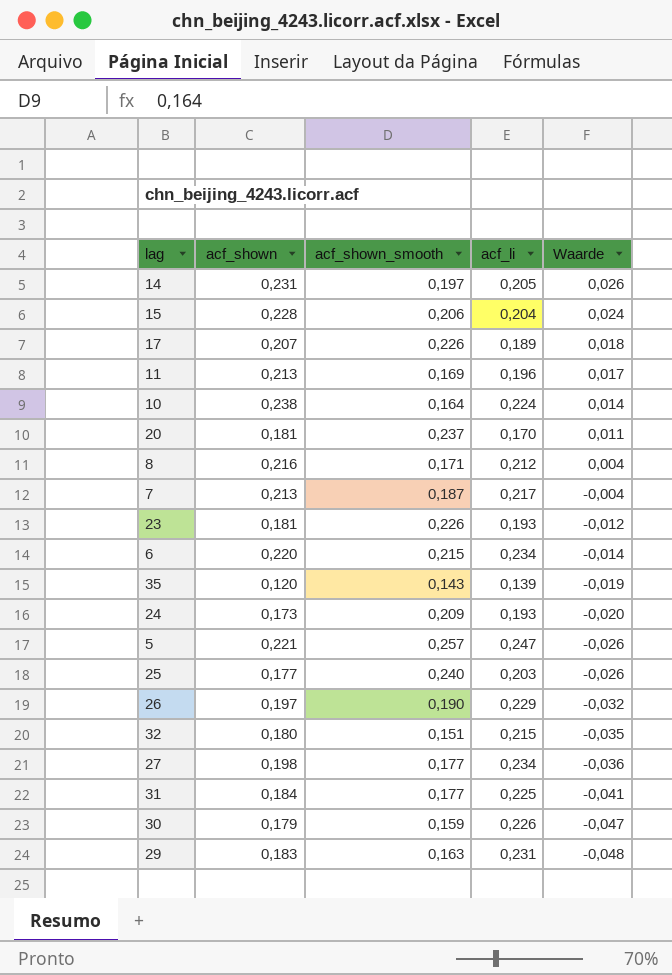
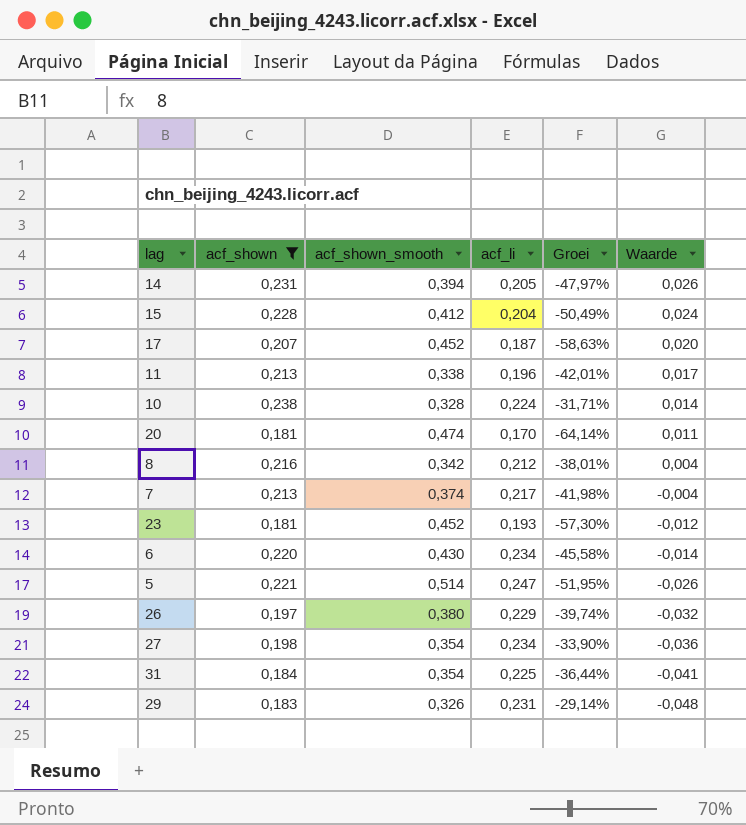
filter: none -> acf_shown >= 0,181
column Groei | formula: none -> ([acf_li] - [acf_shown_smooth]) / [acf_shown_smooth]
14 | acf_shown_smooth: 0,197 -> 0,394
15 | acf_shown_smooth: 0,206 -> 0,412
17 | acf_shown_smooth: 0,226 -> 0,452
17 | acf_li: 0,189 -> 0,187
17 | Waarde: 0,018 -> 0,020
11 | acf_shown_smooth: 0,169 -> 0,338
10 | acf_shown_smooth: 0,164 -> 0,328
20 | acf_shown_smooth: 0,237 -> 0,474
8 | acf_shown_smooth: 0,171 -> 0,342
7 | acf_shown_smooth: 0,187 -> 0,374
23 | acf_shown_smooth: 0,226 -> 0,452
6 | acf_shown_smooth: 0,215 -> 0,430
5 | acf_shown_smooth: 0,257 -> 0,514
26 | acf_shown_smooth: 0,190 -> 0,380
27 | acf_shown_smooth: 0,177 -> 0,354
31 | acf_shown_smooth: 0,177 -> 0,354
29 | acf_shown_smooth: 0,163 -> 0,326

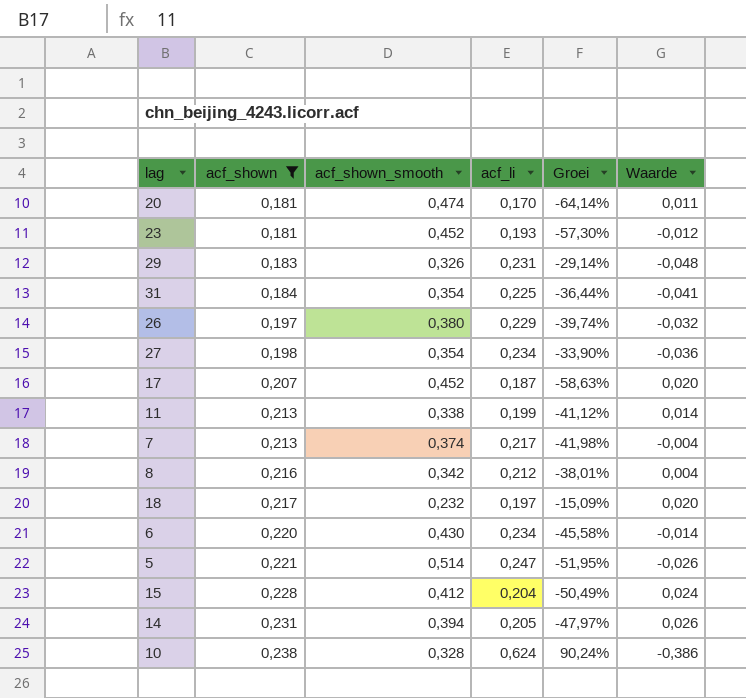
row order: Waarde descending -> acf_shown ascending
11 | acf_li: 0,196 -> 0,199
11 | Groei: -42,01% -> -41,12%
11 | Waarde: 0,017 -> 0,014
row 18: none -> 0,217 | 0,232 | 0,197 | -15,09% | 0,020
10 | acf_li: 0,224 -> 0,624
10 | Groei: -31,71% -> 90,24%
10 | Waarde: 0,014 -> -0,386

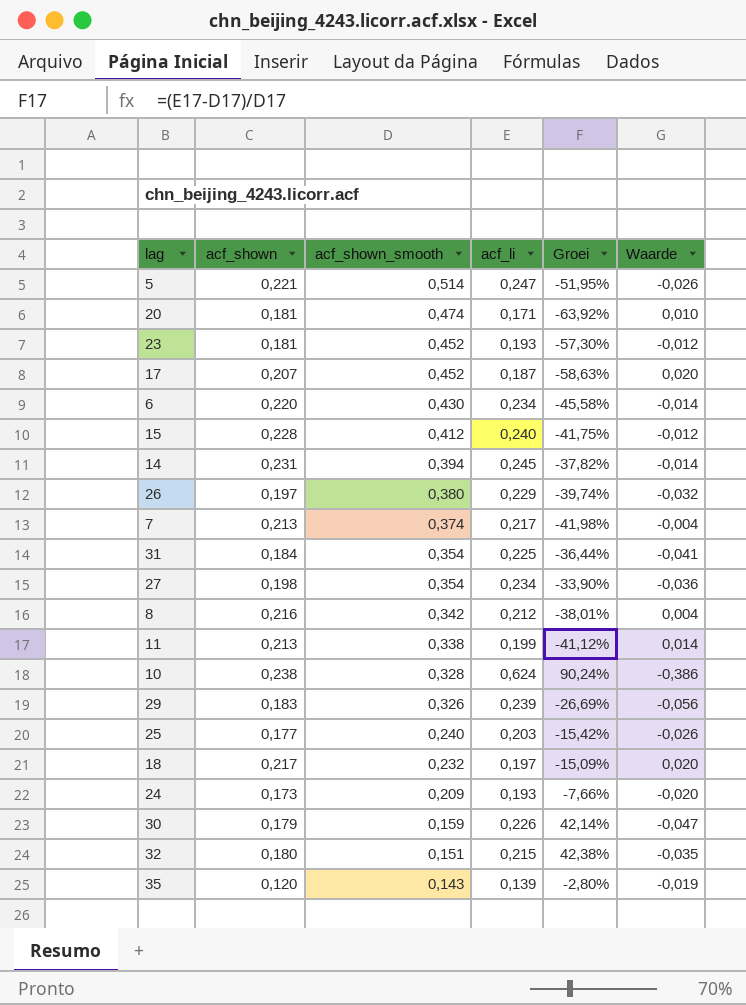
filter: acf_shown >= 0,181 -> none
row order: acf_shown ascending -> acf_shown_smooth descending
20 | acf_li: 0,170 -> 0,171
20 | Groei: -64,14% -> -63,92%
20 | Waarde: 0,011 -> 0,010
15 | acf_li: 0,204 -> 0,240
15 | Groei: -50,49% -> -41,75%
15 | Waarde: 0,024 -> -0,012
14 | acf_li: 0,205 -> 0,245
14 | Groei: -47,97% -> -37,82%
14 | Waarde: 0,026 -> -0,014
29 | acf_li: 0,231 -> 0,239
29 | Groei: -29,14% -> -26,69%
29 | Waarde: -0,048 -> -0,056

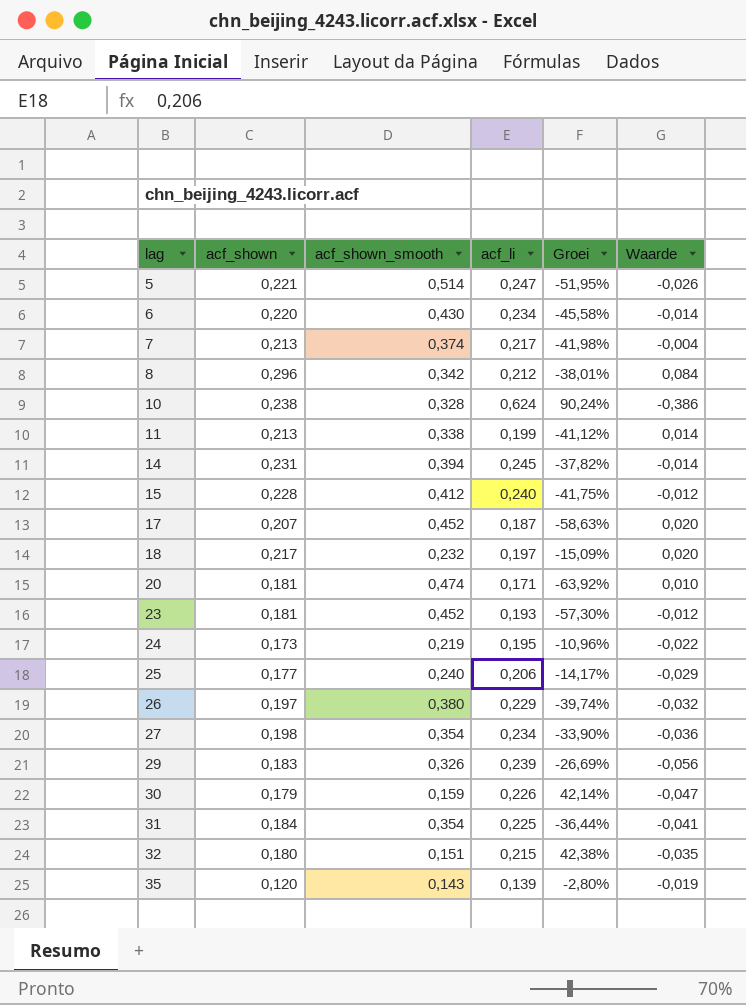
row order: acf_shown_smooth descending -> lag ascending
8 | acf_shown: 0,216 -> 0,296
8 | Waarde: 0,004 -> 0,084
24 | acf_shown_smooth: 0,209 -> 0,219
24 | acf_li: 0,193 -> 0,195
24 | Groei: -7,66% -> -10,96%
24 | Waarde: -0,020 -> -0,022
25 | acf_li: 0,203 -> 0,206
25 | Groei: -15,42% -> -14,17%
25 | Waarde: -0,026 -> -0,029

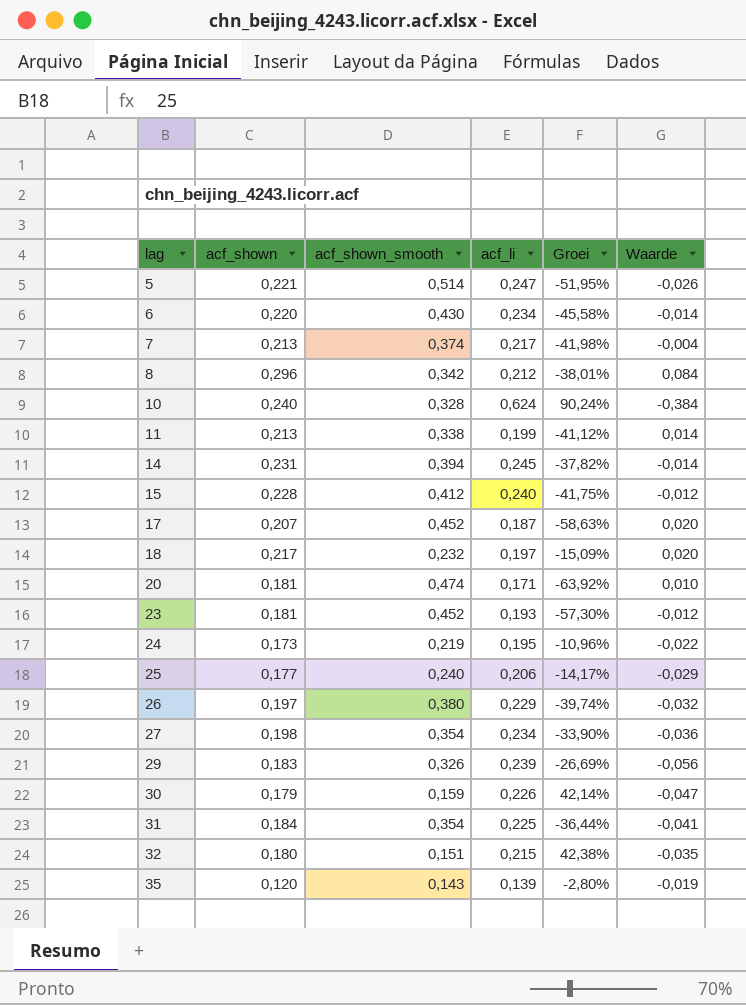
10 | acf_shown: 0,238 -> 0,240
10 | Waarde: -0,386 -> -0,384

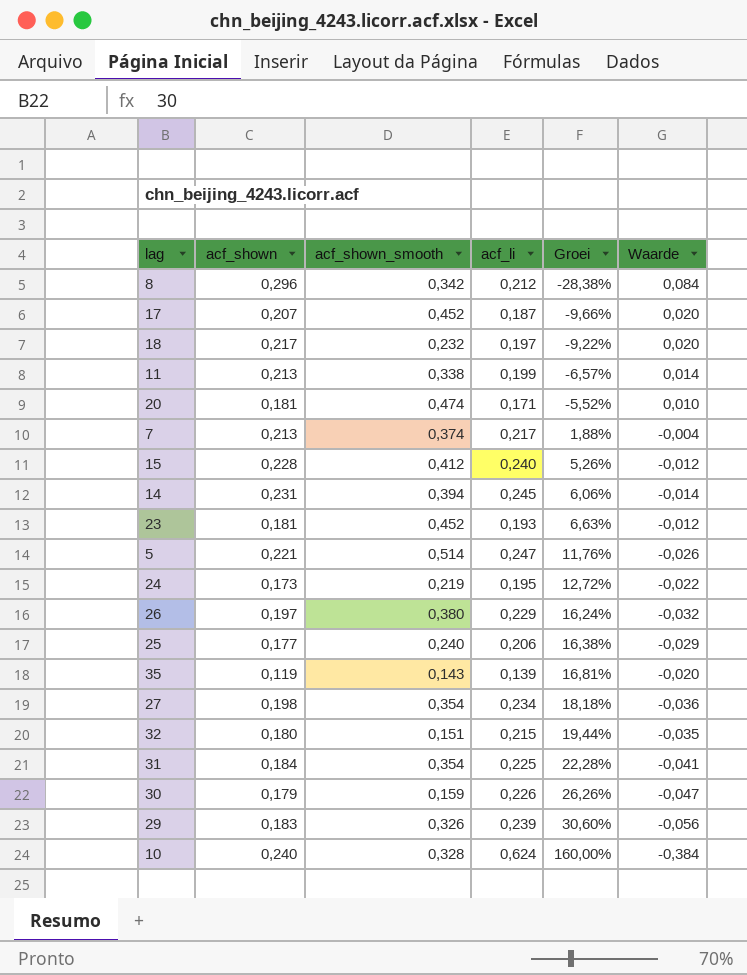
row order: lag ascending -> Groei ascending
column Groei | formula: ([acf_li] - [acf_shown_smooth]) / [acf_shown_smooth] -> ([acf_li] - [acf_shown]) / [acf_shown]
row 6: 0,220 | 0,430 | 0,234 | -45,58% | -0,014 -> none
35 | acf_shown: 0,120 -> 0,119
35 | Waarde: -0,019 -> -0,020

